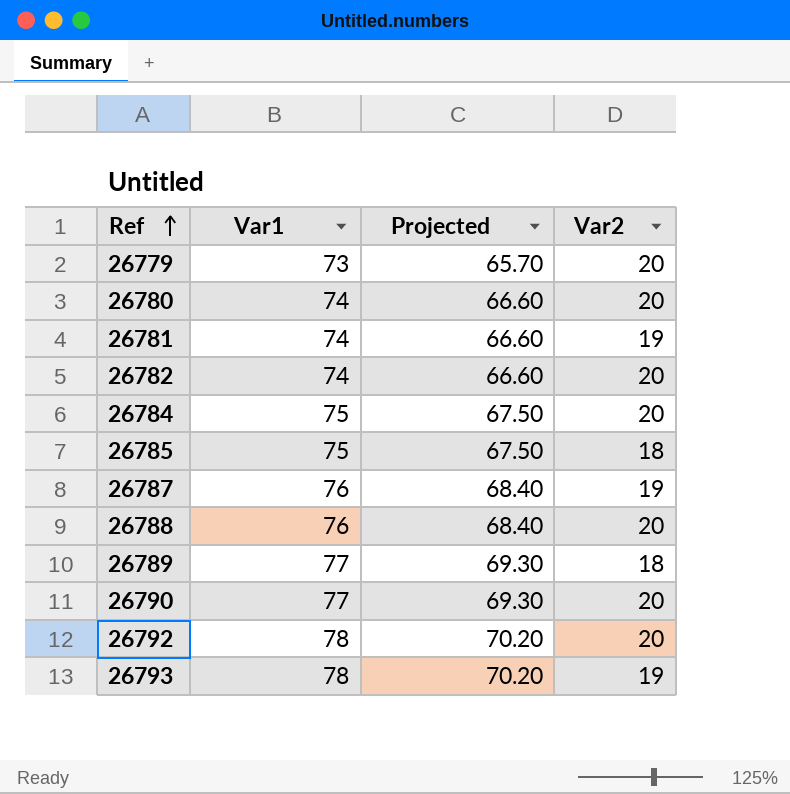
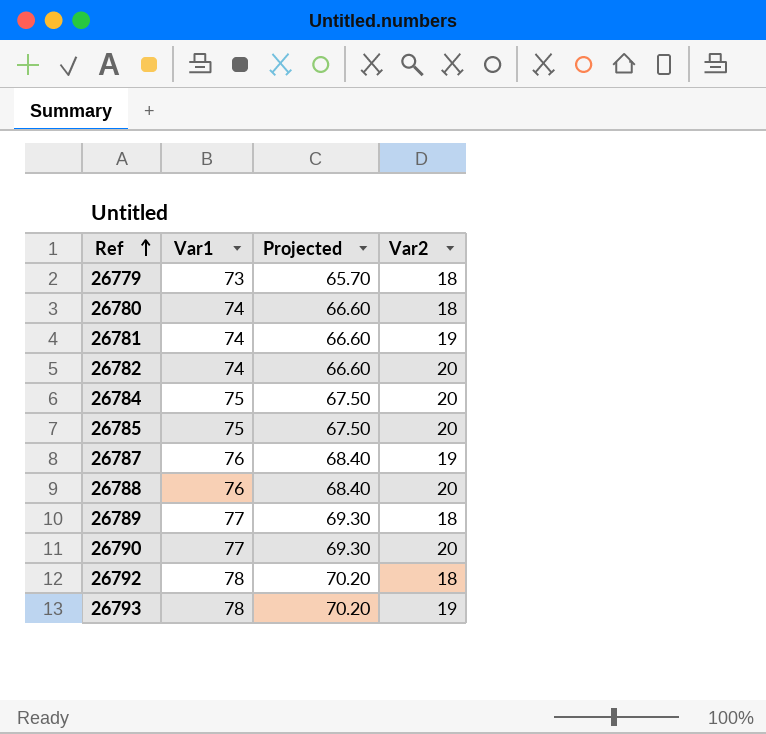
26779 | Var2: 20 -> 18
26780 | Var2: 20 -> 18
26785 | Var2: 18 -> 20
26792 | Var2: 20 -> 18

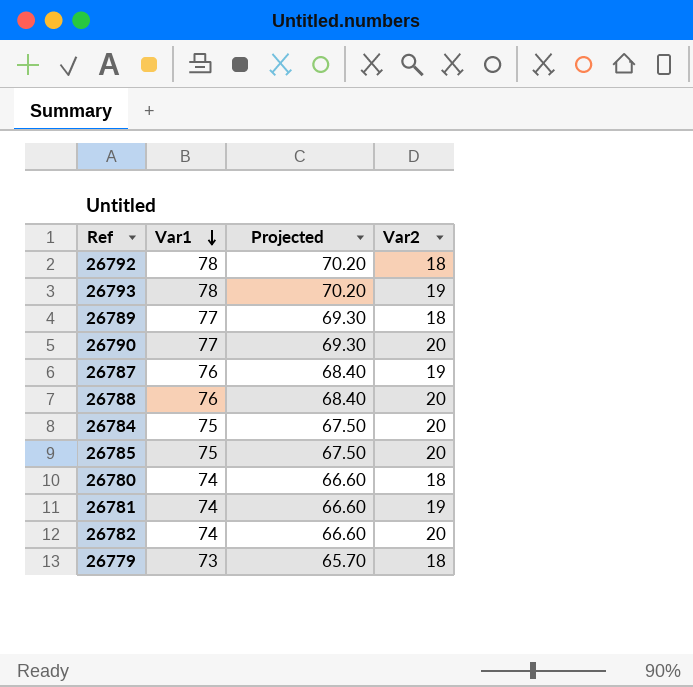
row order: Ref ascending -> Var1 descending

